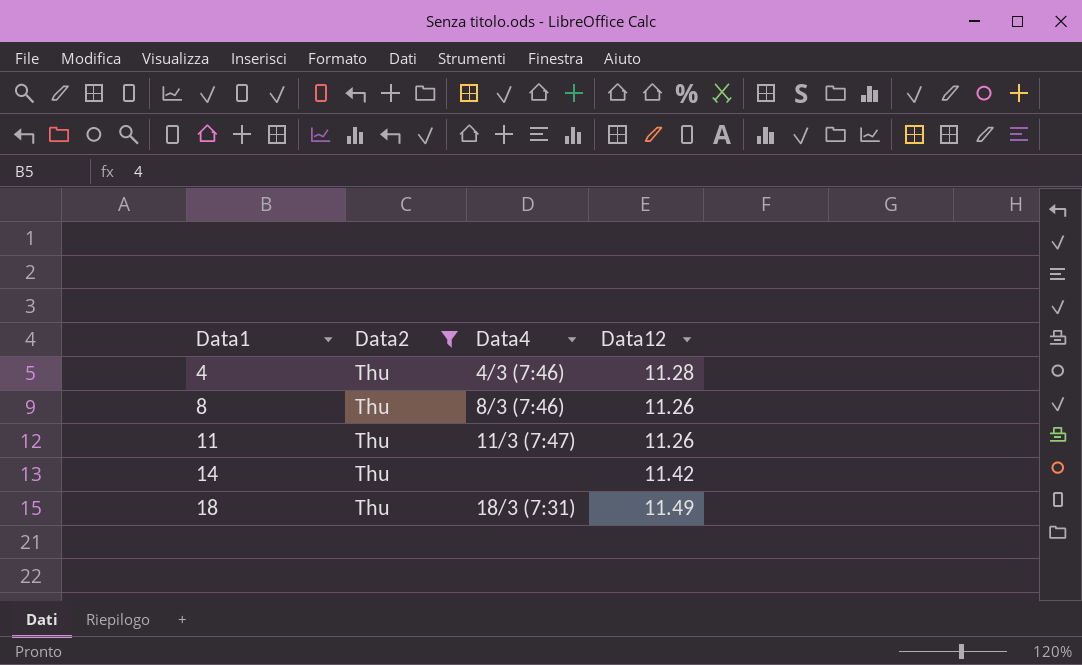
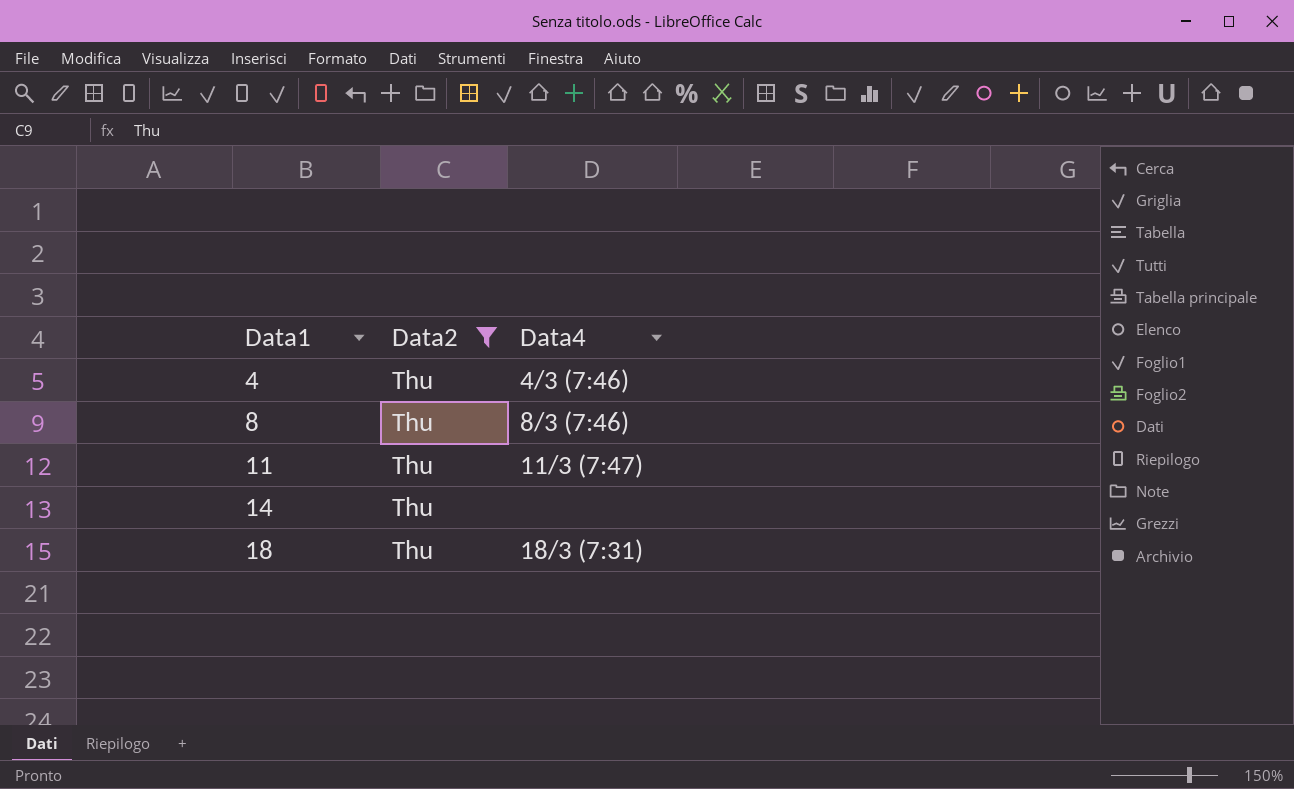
column Data12 | position: 4 -> none

